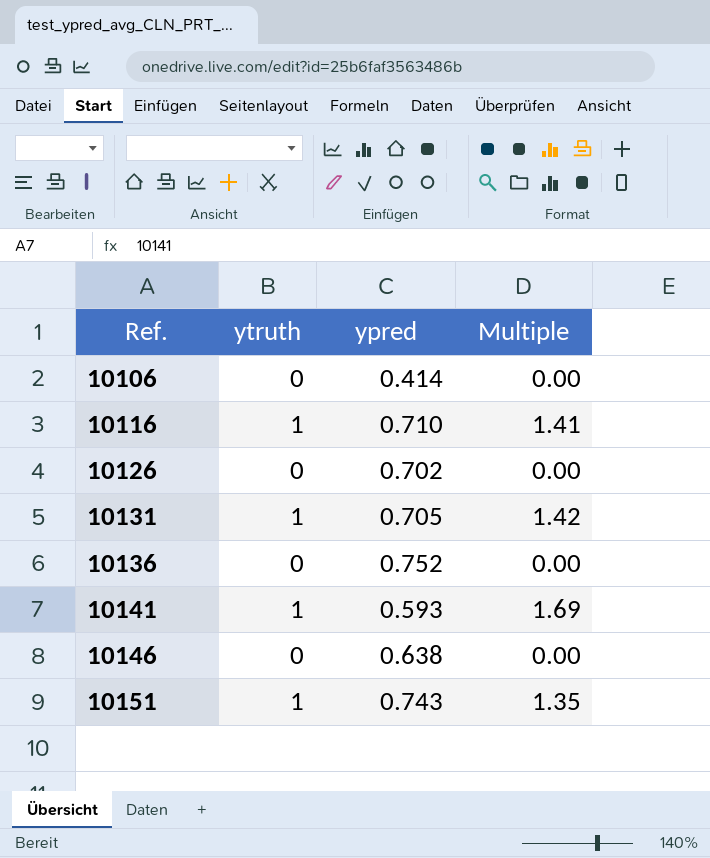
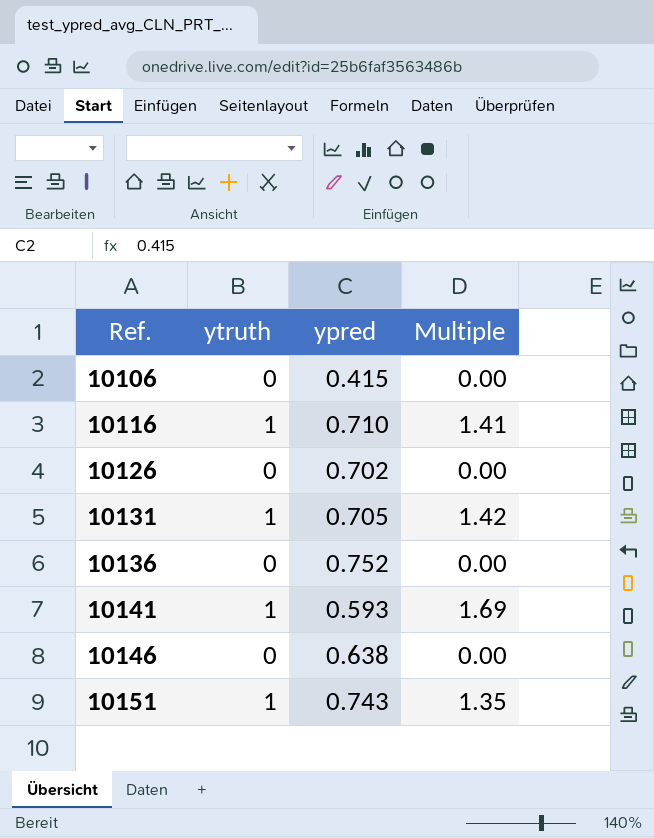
10106 | ypred: 0.414 -> 0.415

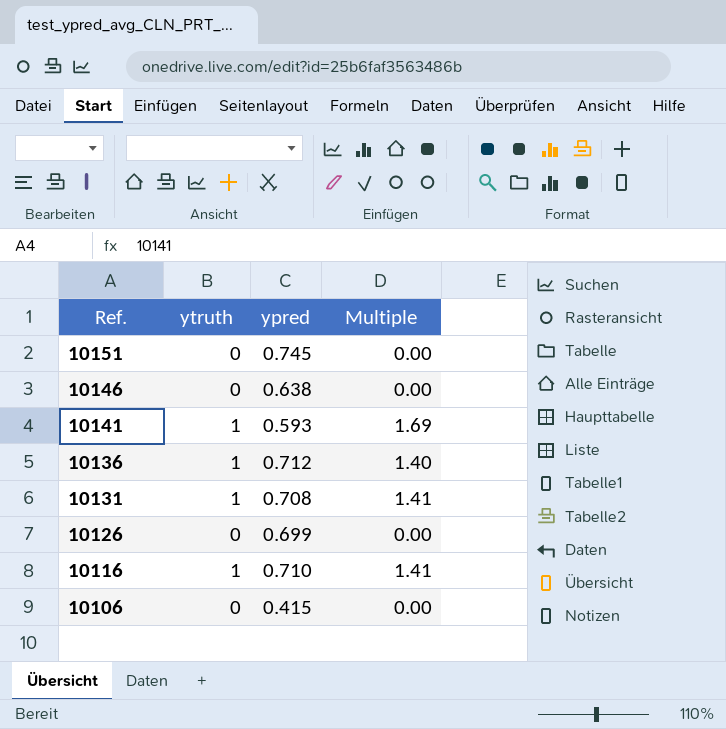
row order: Ref. ascending -> Ref. descending
10151 | ytruth: 1 -> 0
10151 | ypred: 0.743 -> 0.745
10151 | Multiple: 1.35 -> 0.00
10136 | ytruth: 0 -> 1
10136 | ypred: 0.752 -> 0.712
10136 | Multiple: 0.00 -> 1.40
10131 | ypred: 0.705 -> 0.708
10131 | Multiple: 1.42 -> 1.41
10126 | ypred: 0.702 -> 0.699

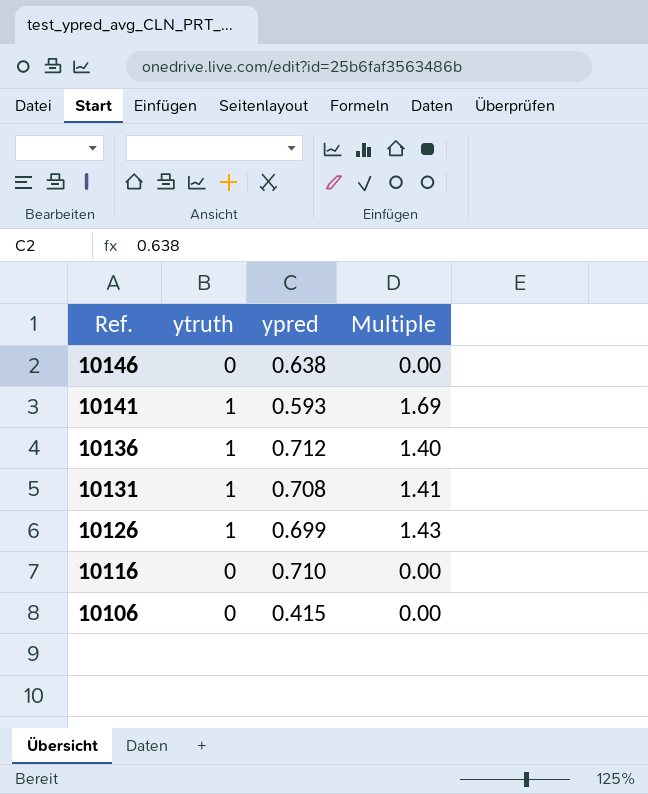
row 10151: 0 | 0.745 | 0.00 -> none
10126 | ytruth: 0 -> 1
10126 | Multiple: 0.00 -> 1.43
10116 | ytruth: 1 -> 0
10116 | Multiple: 1.41 -> 0.00

